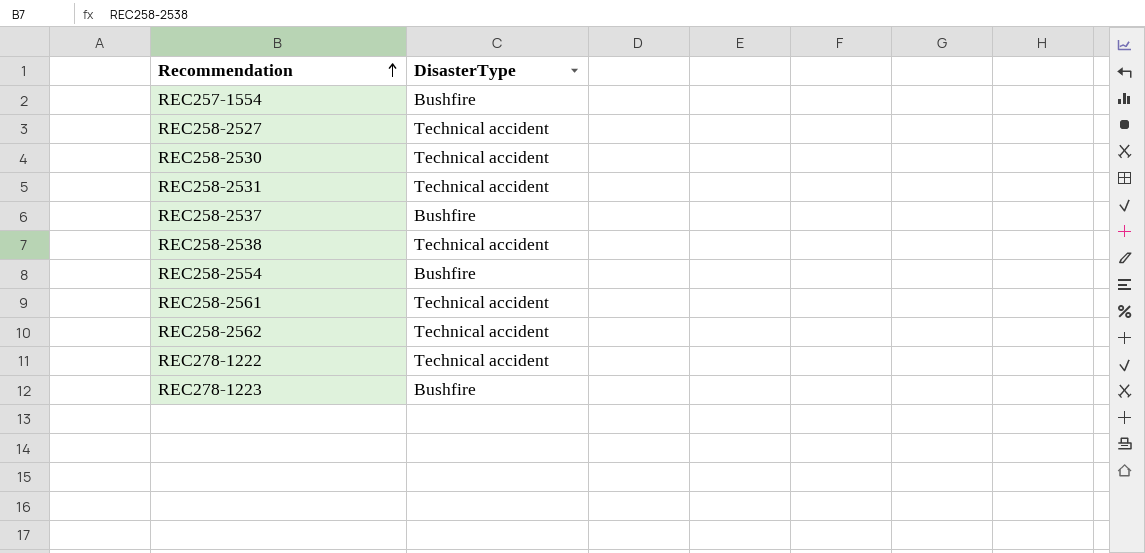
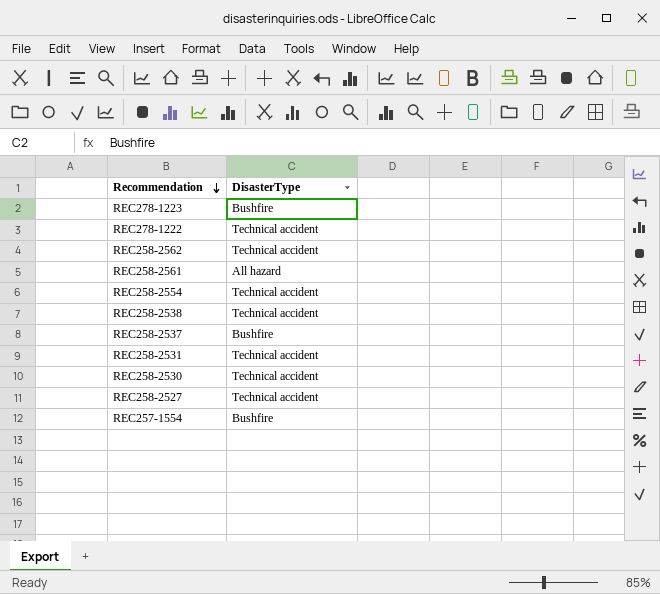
row order: Recommendation ascending -> Recommendation descending
REC258-2561 | DisasterType: Technical accident -> All hazard
REC258-2554 | DisasterType: Bushfire -> Technical accident

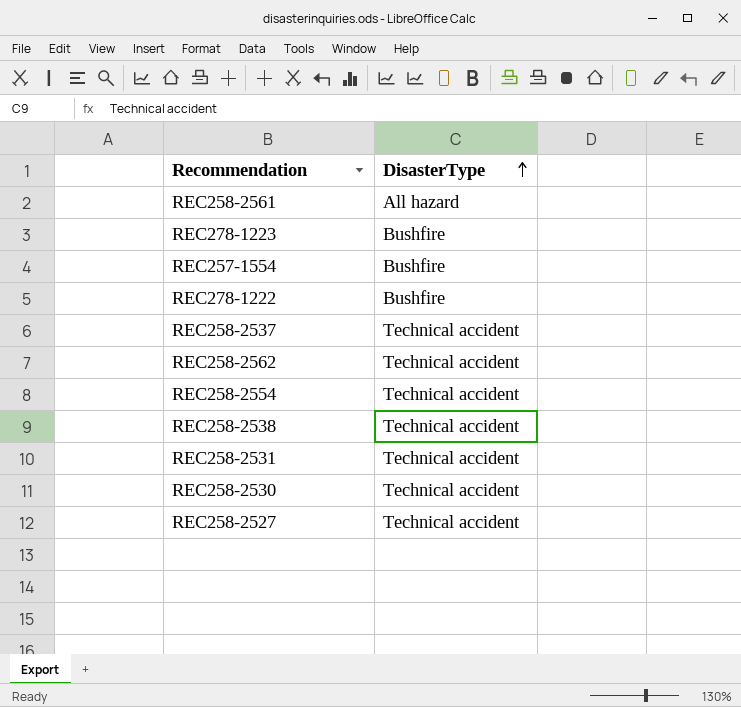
row order: Recommendation descending -> DisasterType ascending
REC278-1222 | DisasterType: Technical accident -> Bushfire
REC258-2537 | DisasterType: Bushfire -> Technical accident

